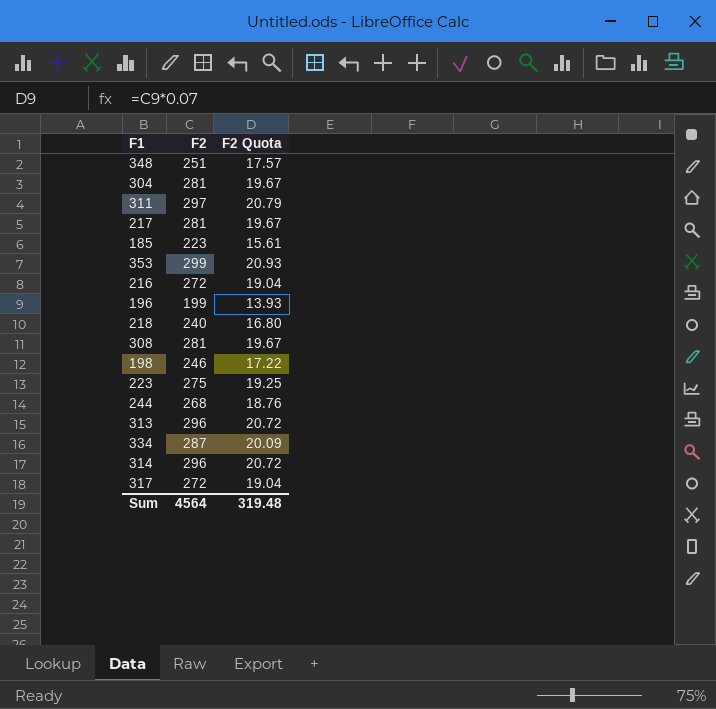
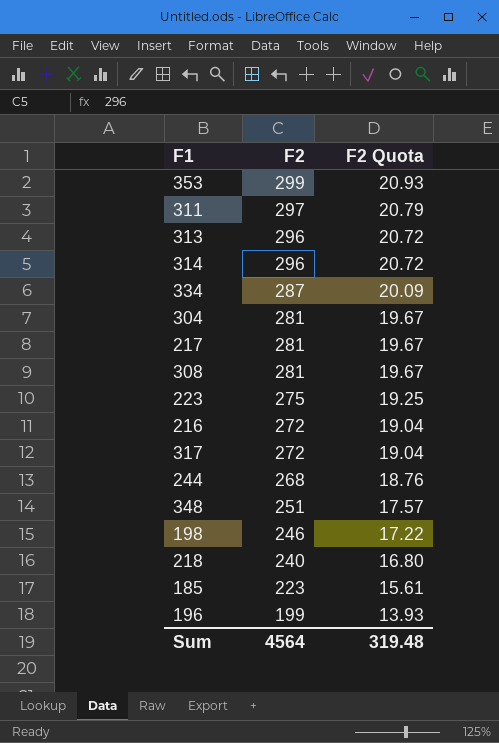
row order: none -> F2 descending

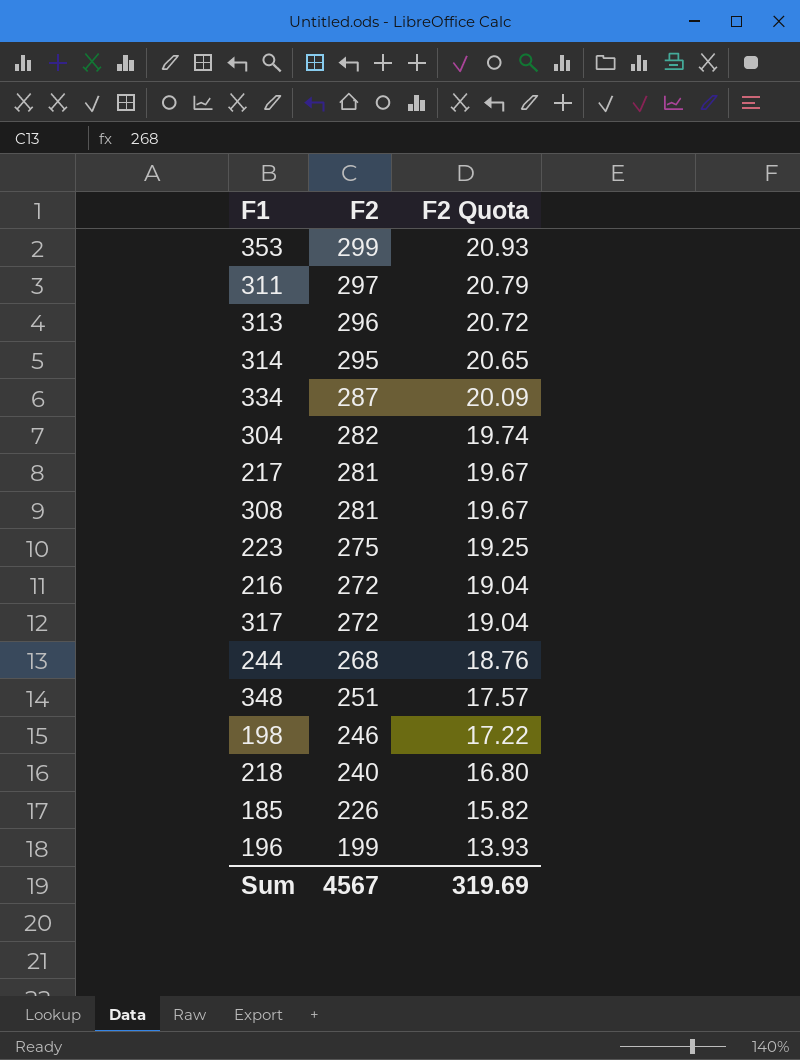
314 | F2: 296 -> 295
314 | F2 Quota: 20.72 -> 20.65
304 | F2: 281 -> 282
304 | F2 Quota: 19.67 -> 19.74
185 | F2: 223 -> 226
185 | F2 Quota: 15.61 -> 15.82
Sum | F2: 4564 -> 4567
Sum | F2 Quota: 319.48 -> 319.69

